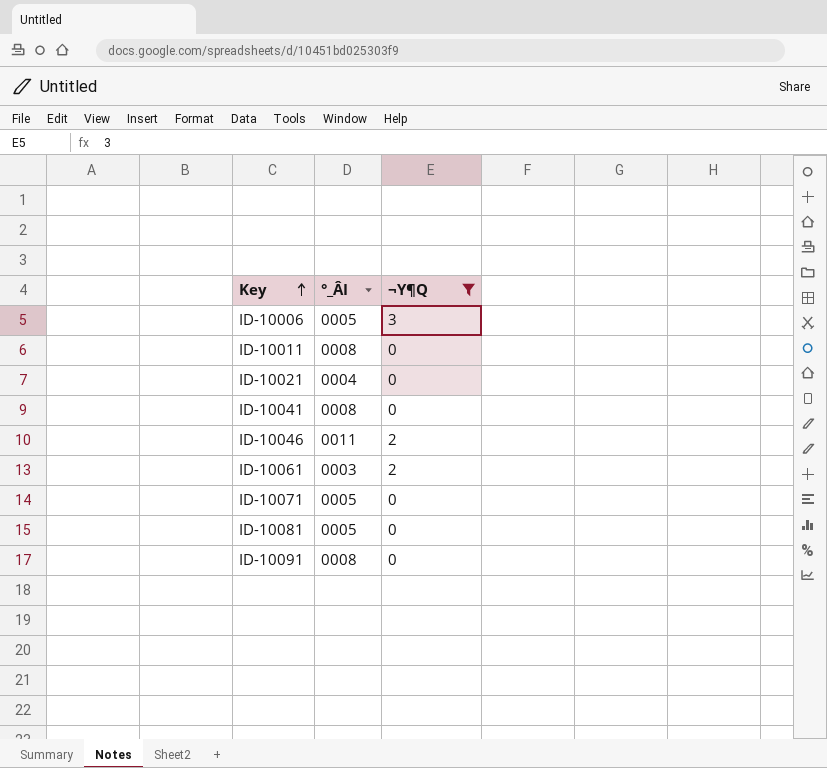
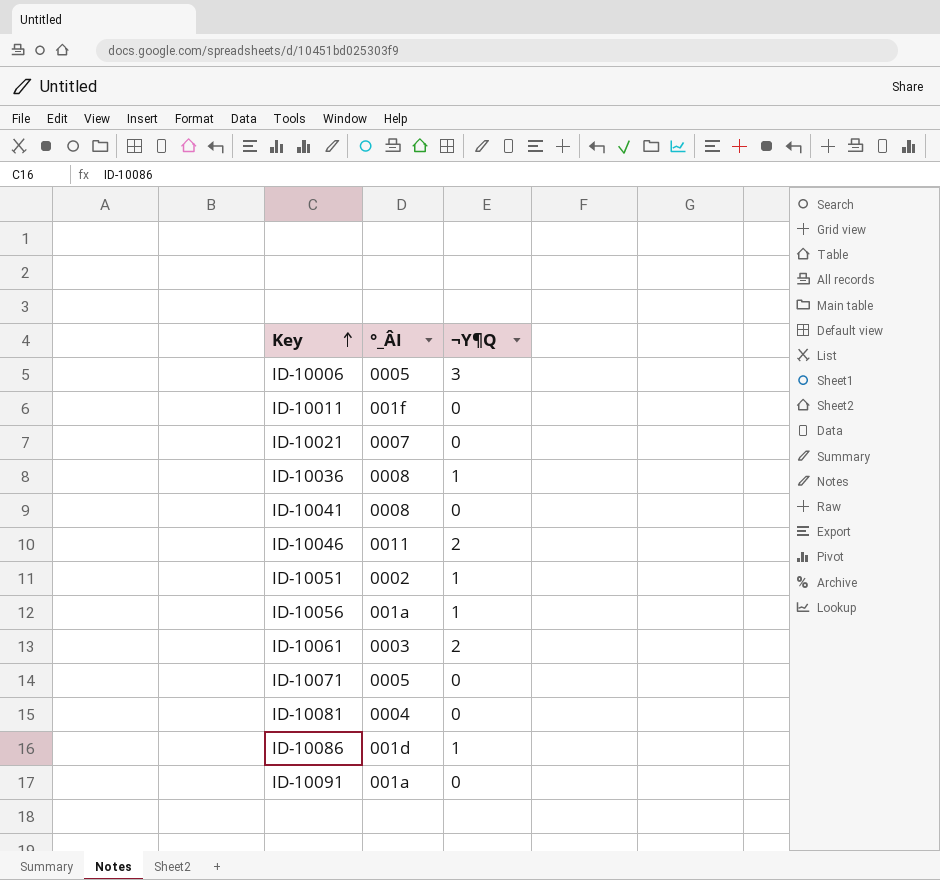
filter: ¬Y¶Q != 1 -> none
ID-10011 | °_ÂI: 0008 -> 001f
ID-10021 | °_ÂI: 0004 -> 0007
ID-10081 | °_ÂI: 0005 -> 0004
ID-10091 | °_ÂI: 0008 -> 001a

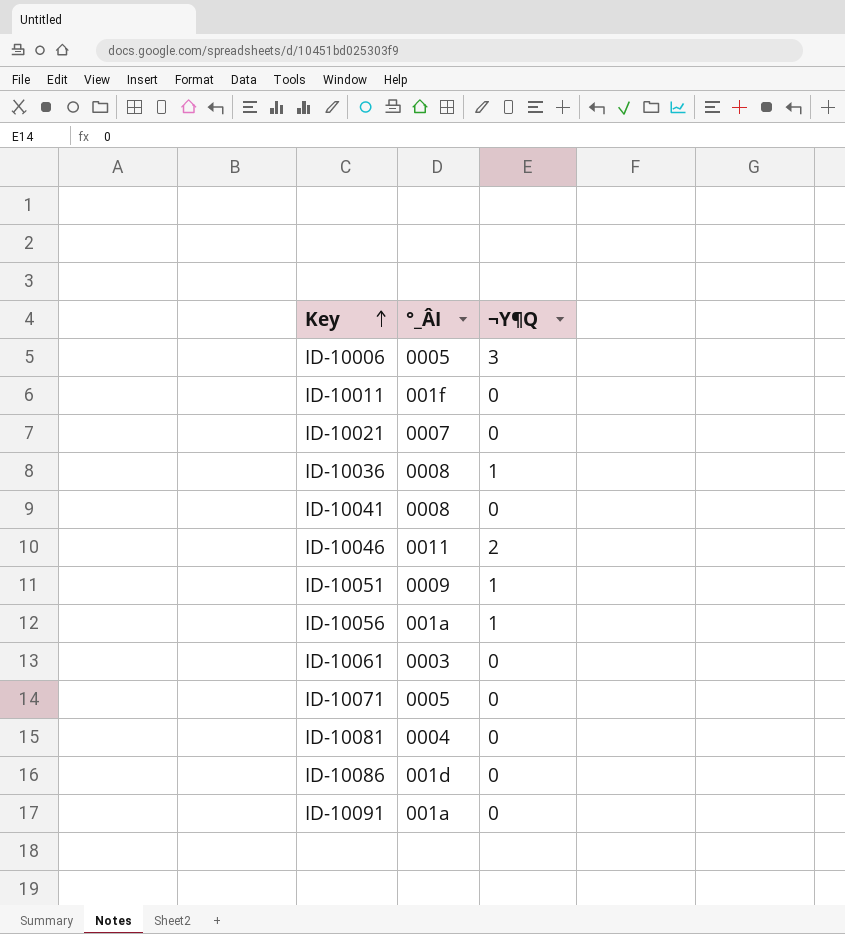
ID-10051 | °_ÂI: 0002 -> 0009
ID-10061 | ¬Y¶Q: 2 -> 0
ID-10086 | ¬Y¶Q: 1 -> 0

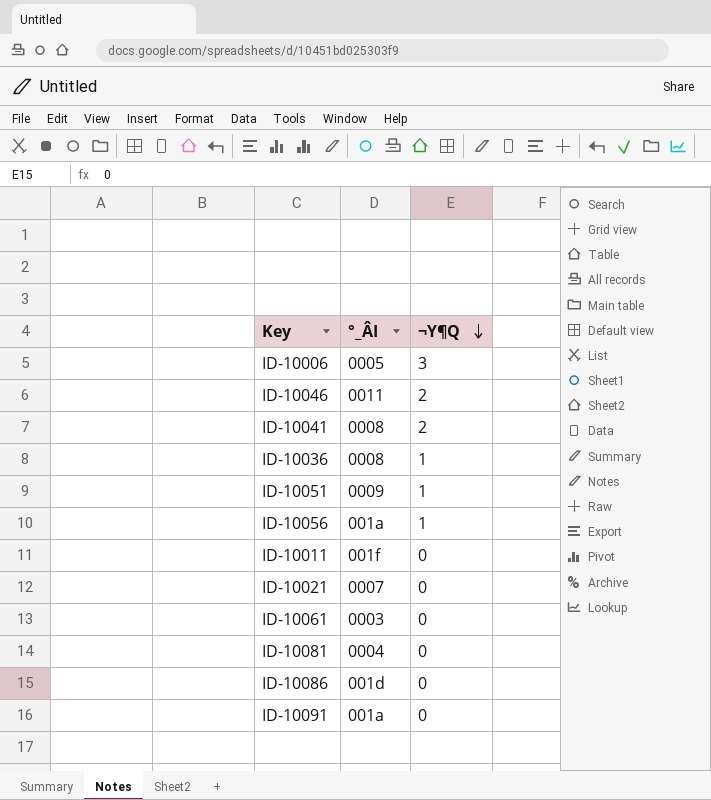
row order: Key ascending -> ¬Y¶Q descending
row ID-10071: 0005 | 0 -> none
ID-10041 | ¬Y¶Q: 0 -> 2

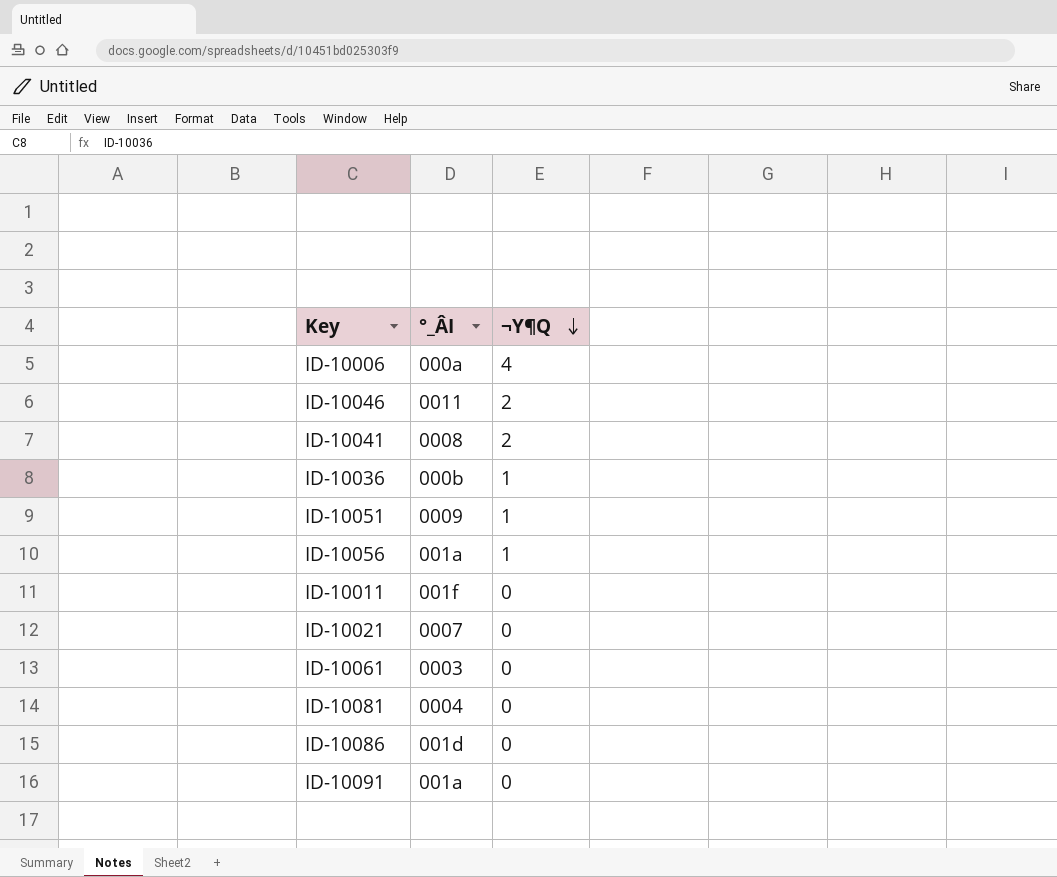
ID-10006 | °_ÂI: 0005 -> 000a
ID-10006 | ¬Y¶Q: 3 -> 4
ID-10036 | °_ÂI: 0008 -> 000b

